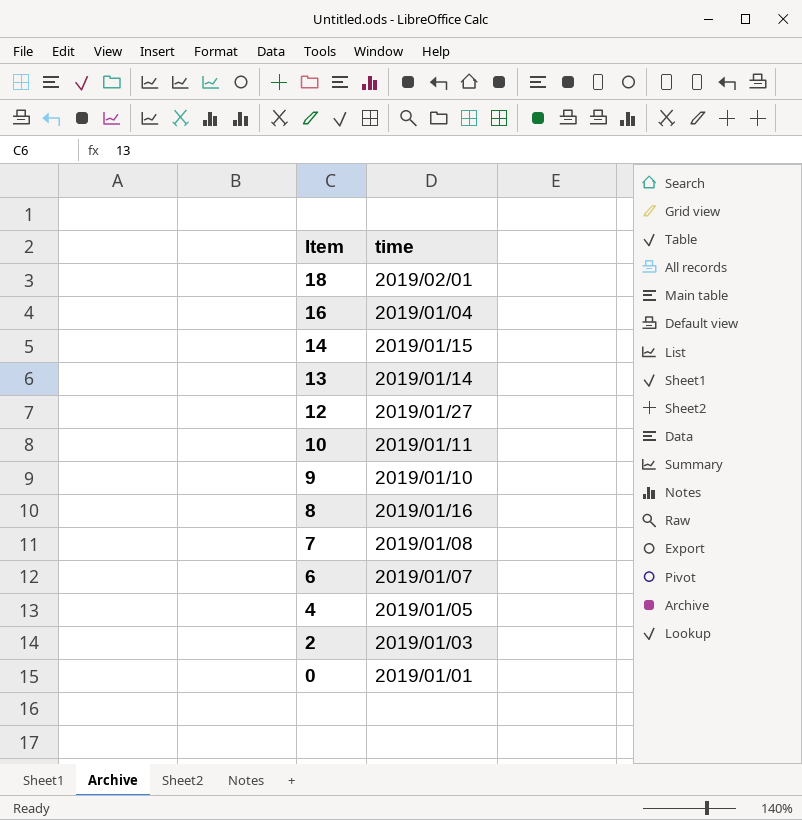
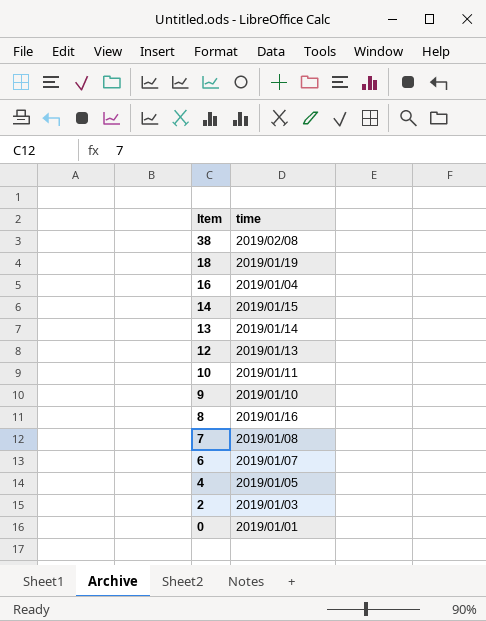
row 38: none -> 2019/02/08
18 | time: 2019/02/01 -> 2019/01/19
12 | time: 2019/01/27 -> 2019/01/13

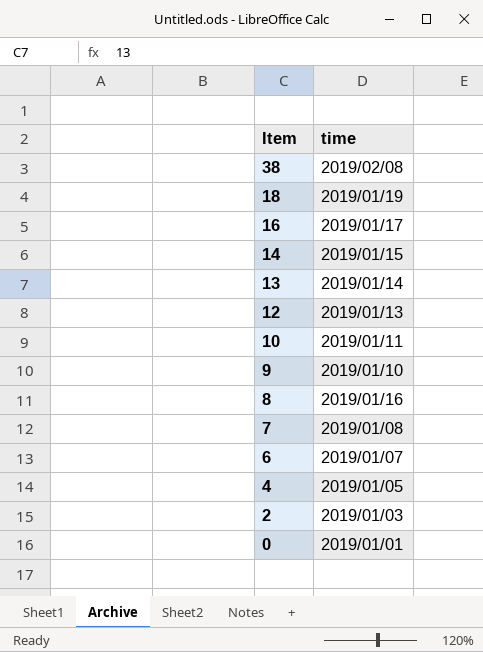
16 | time: 2019/01/04 -> 2019/01/17

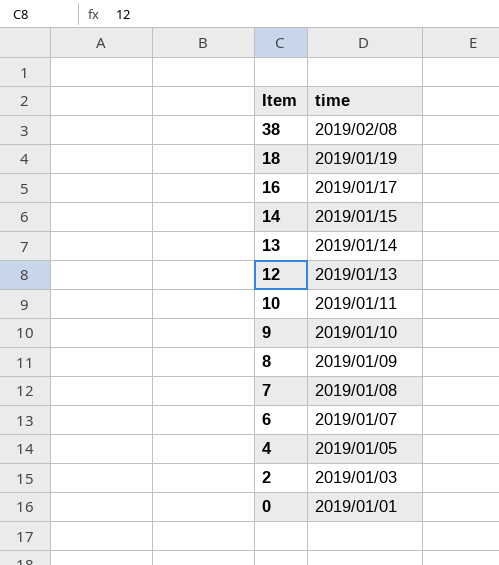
8 | time: 2019/01/16 -> 2019/01/09

